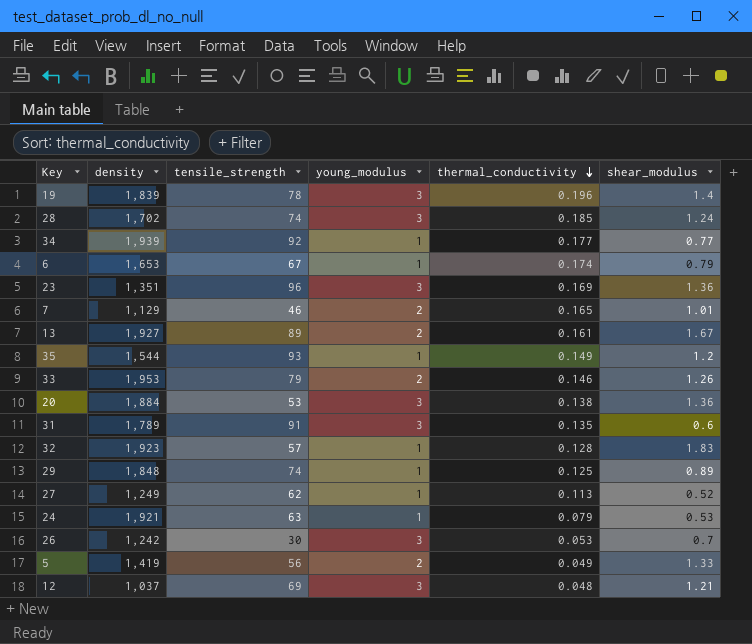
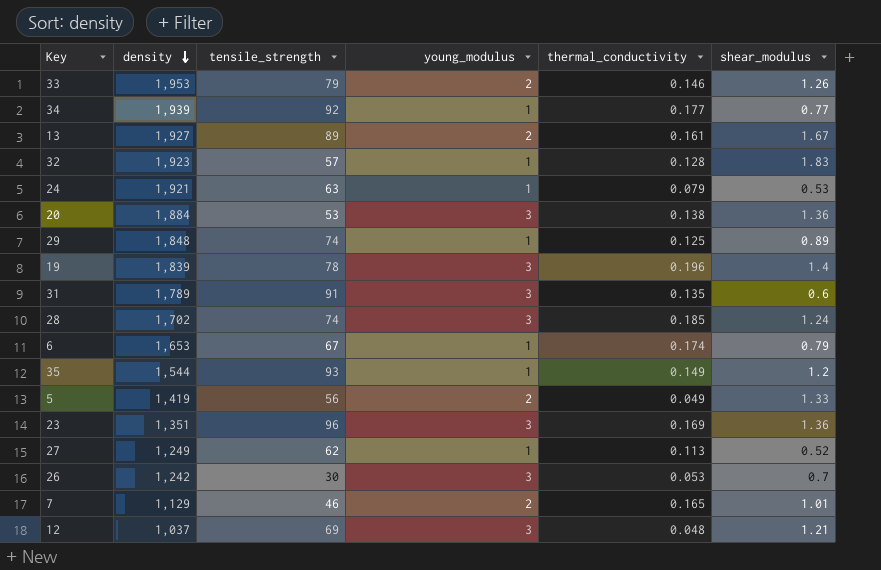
row order: thermal_conductivity descending -> density descending

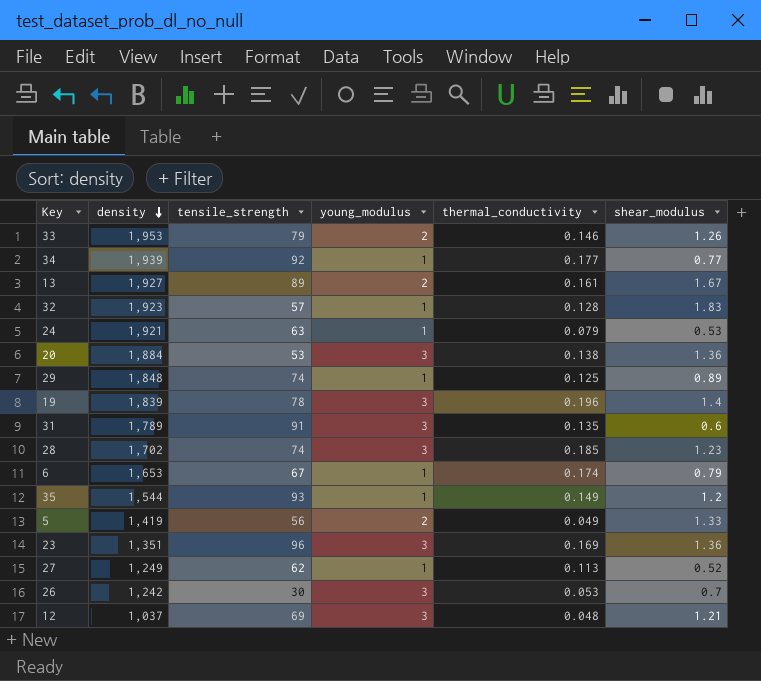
row 7: 1,129 | 46 | 2 | 0.165 | 1.01 -> none
28 | shear_modulus: 1.24 -> 1.23

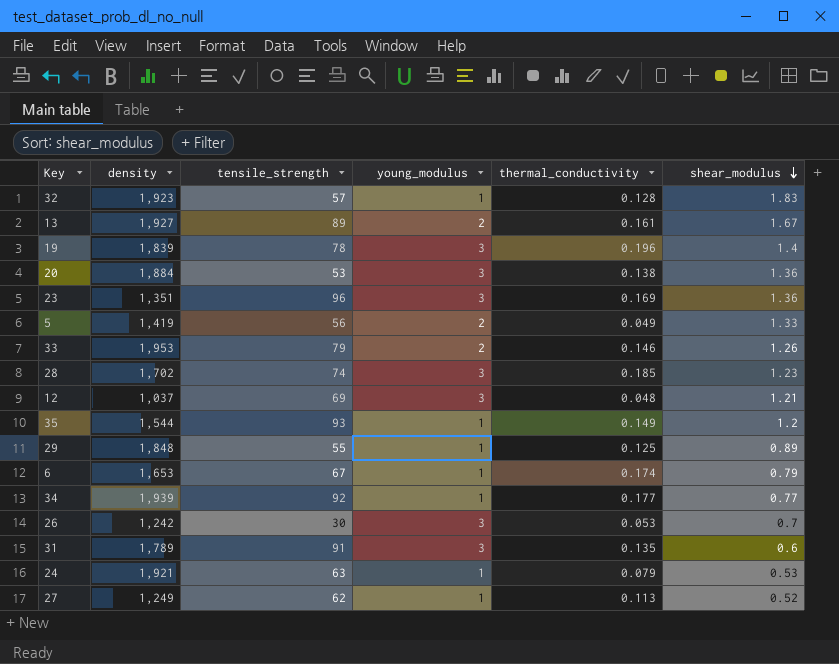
row order: density descending -> shear_modulus descending
29 | tensile_strength: 74 -> 55

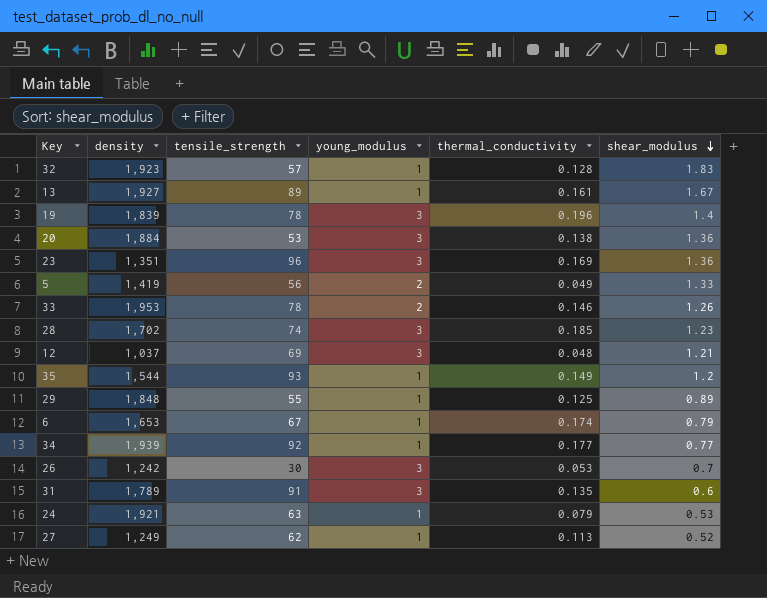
13 | young_modulus: 2 -> 1
33 | tensile_strength: 79 -> 78

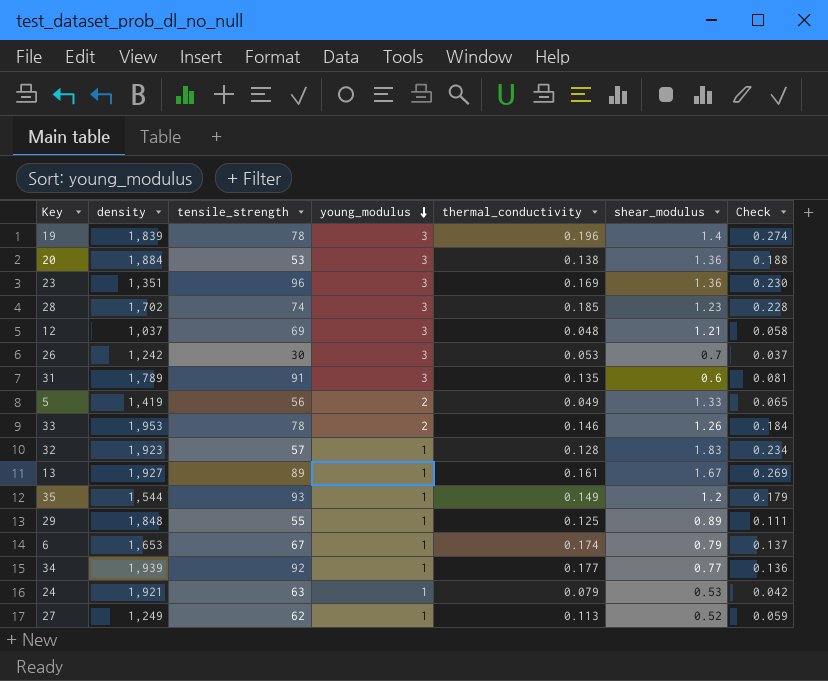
row order: shear_modulus descending -> young_modulus descending
column Check | formula: none -> [thermal_conductivity] * [shear_modulus]

